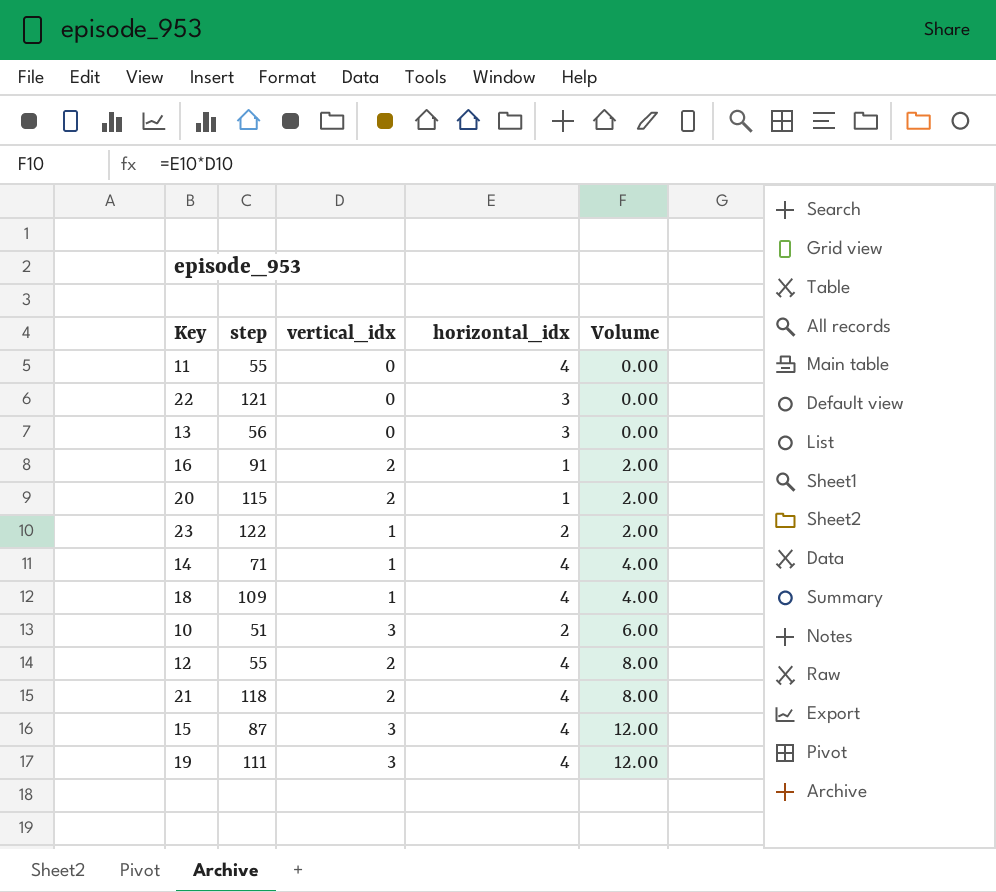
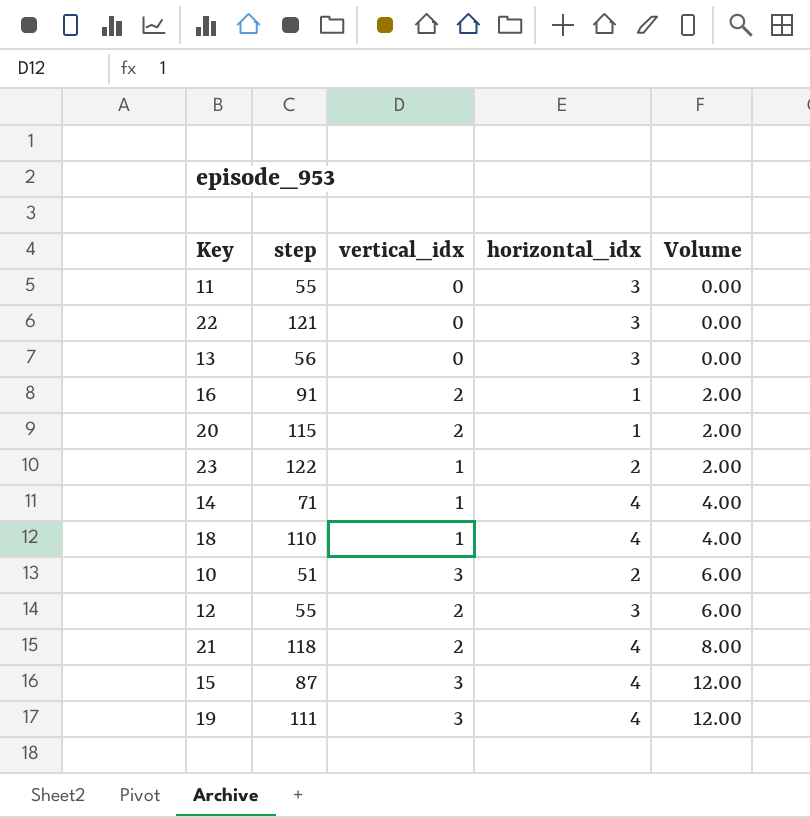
11 | horizontal_idx: 4 -> 3
18 | step: 109 -> 110
12 | horizontal_idx: 4 -> 3
12 | Volume: 8.00 -> 6.00

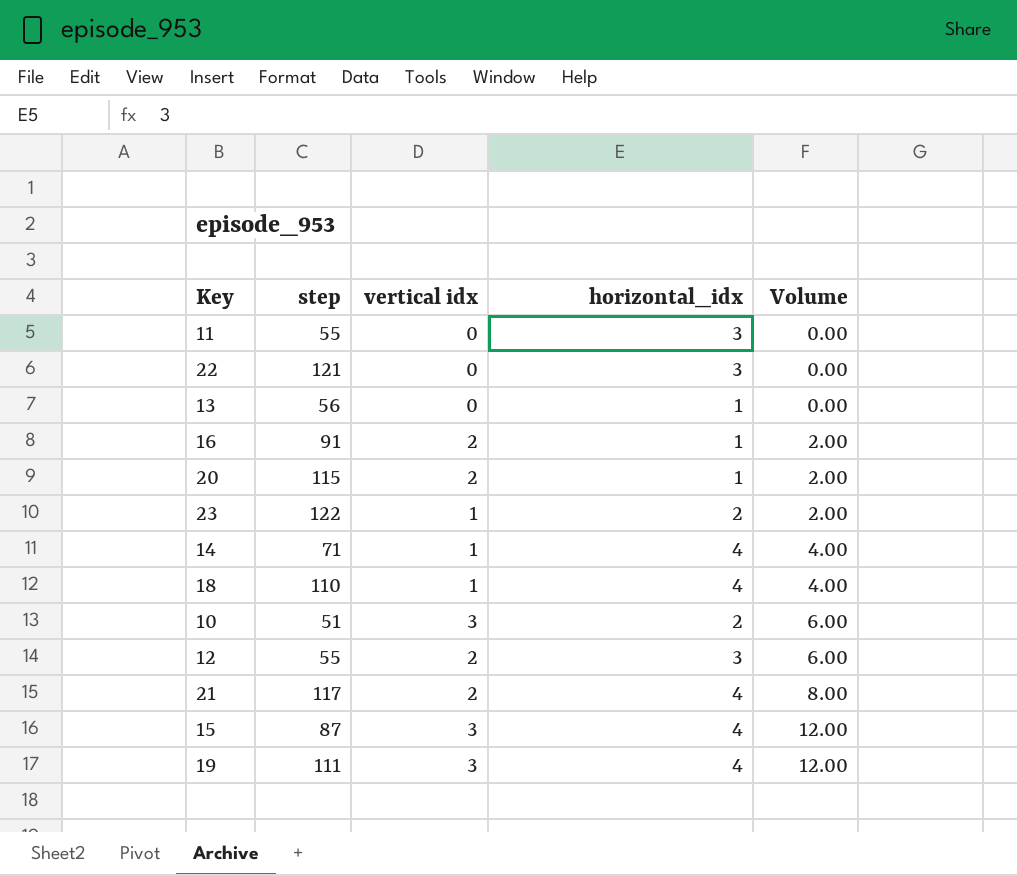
column name: vertical_idx -> vertical idx
13 | horizontal_idx: 3 -> 1
21 | step: 118 -> 117

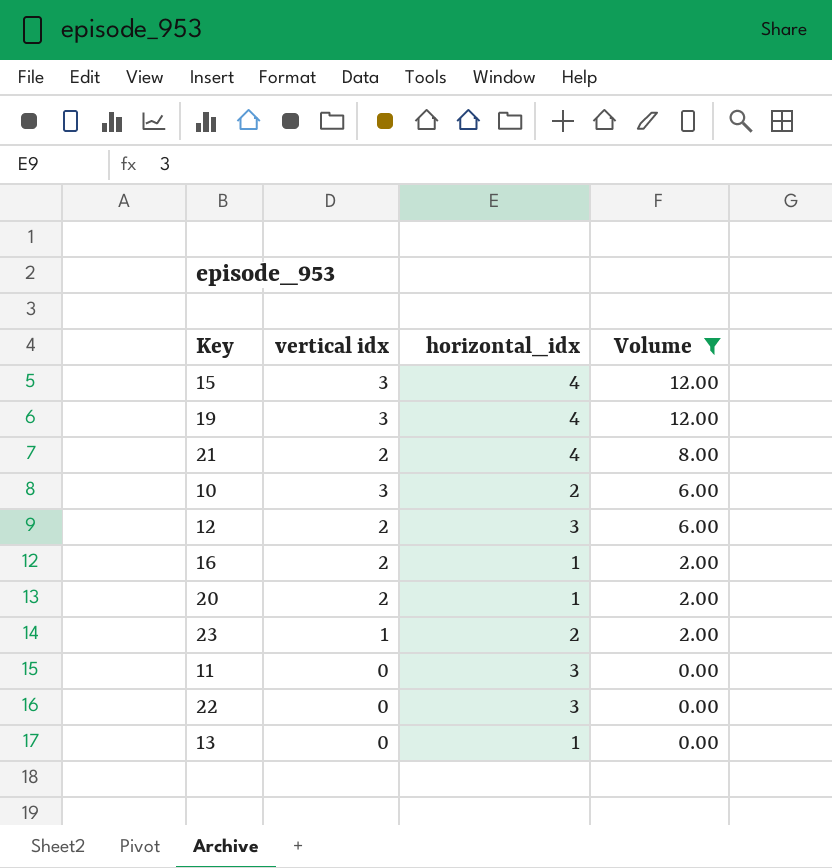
filter: none -> Volume != 4.00
row order: Volume ascending -> Volume descending
column step | position: 2 -> none

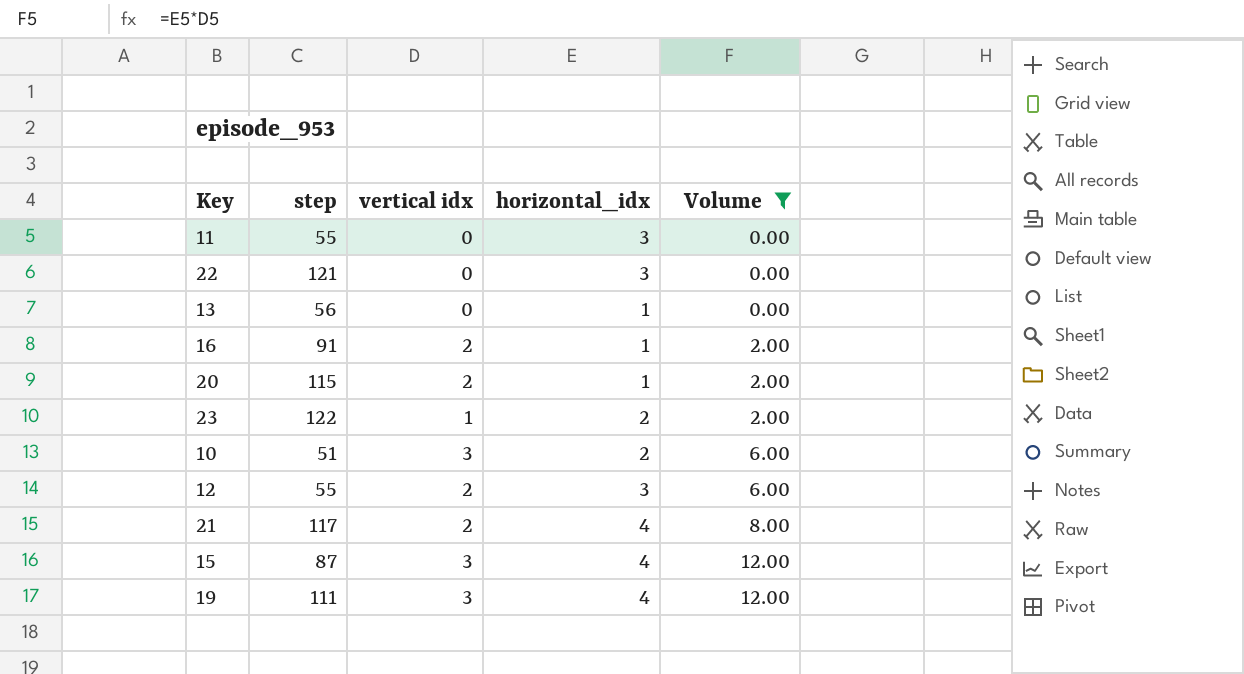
row order: Volume descending -> Volume ascending
column step | position: none -> 2

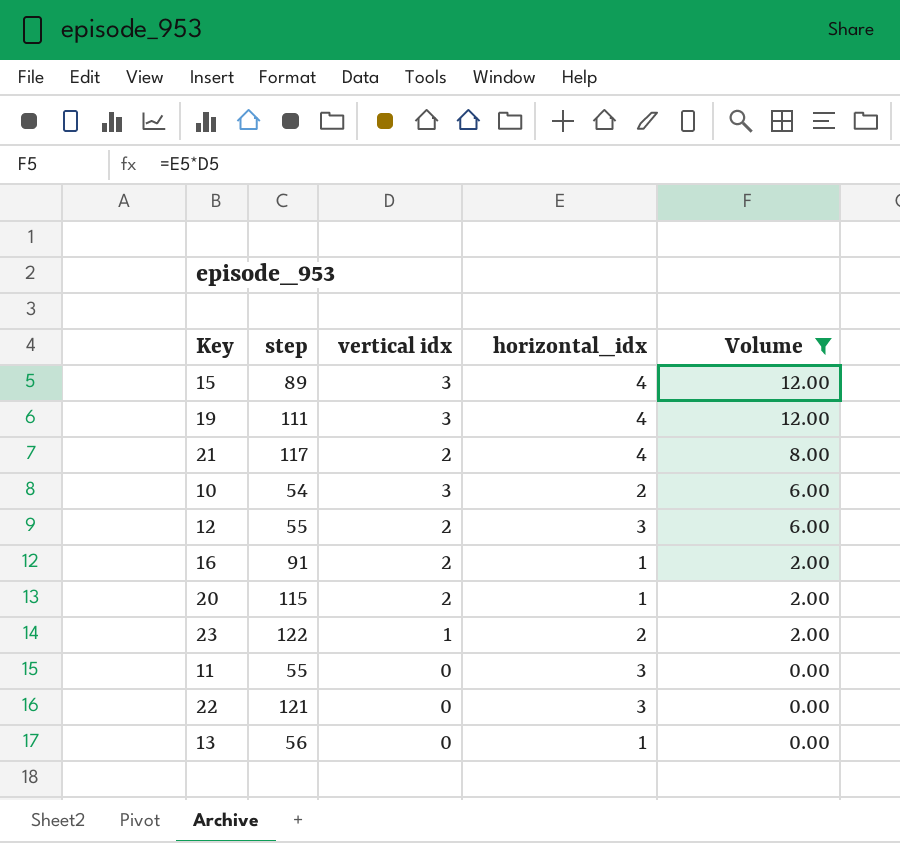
row order: Volume ascending -> Volume descending
15 | step: 87 -> 89
10 | step: 51 -> 54

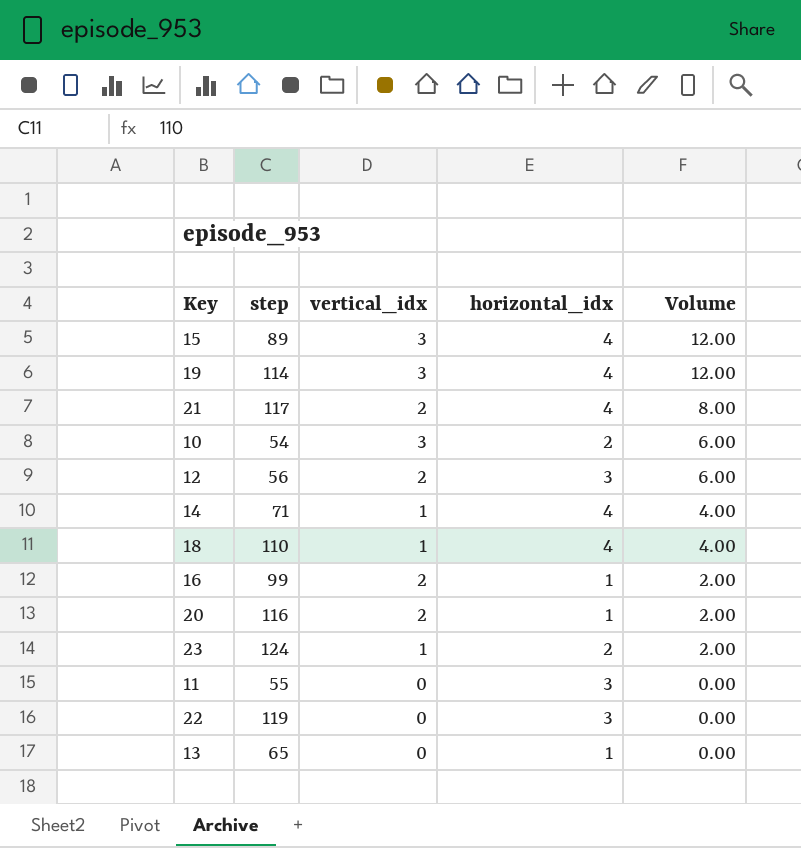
filter: Volume != 4.00 -> none
column name: vertical idx -> vertical_idx
19 | step: 111 -> 114
12 | step: 55 -> 56
16 | step: 91 -> 99
20 | step: 115 -> 116
23 | step: 122 -> 124
22 | step: 121 -> 119
13 | step: 56 -> 65

